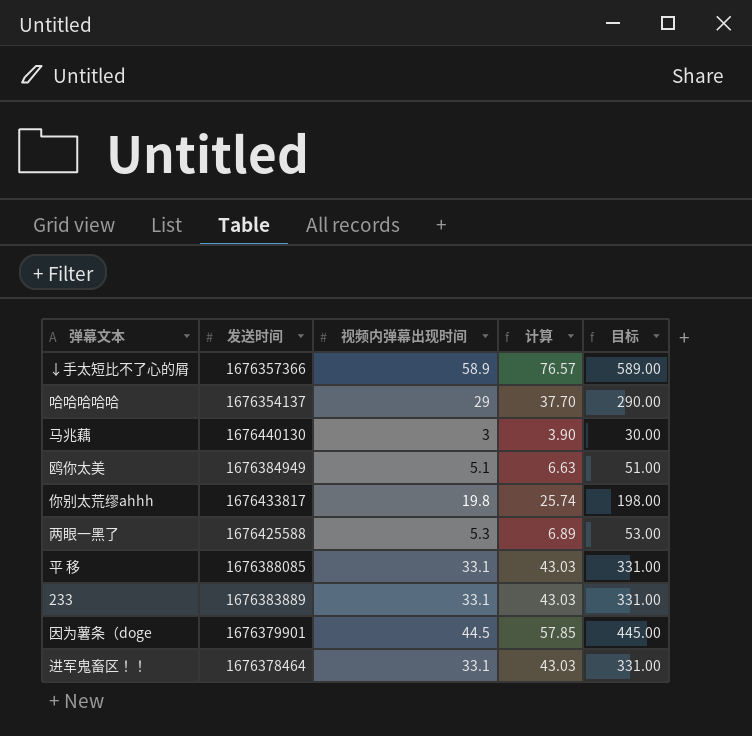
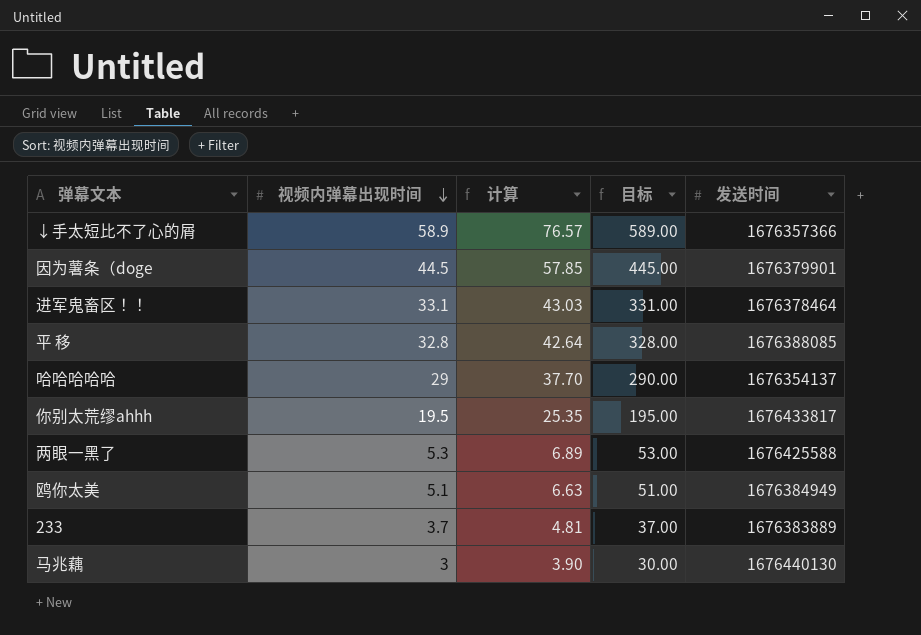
row order: none -> 视频内弹幕出现时间 descending
column 发送时间 | position: 2 -> 5
平 移 | 视频内弹幕出现时间: 33.1 -> 32.8
平 移 | 计算: 43.03 -> 42.64
平 移 | 目标: 331.00 -> 328.00
你别太荒缪ahhh | 视频内弹幕出现时间: 19.8 -> 19.5
你别太荒缪ahhh | 计算: 25.74 -> 25.35
你别太荒缪ahhh | 目标: 198.00 -> 195.00
233 | 视频内弹幕出现时间: 33.1 -> 3.7
233 | 计算: 43.03 -> 4.81
233 | 目标: 331.00 -> 37.00

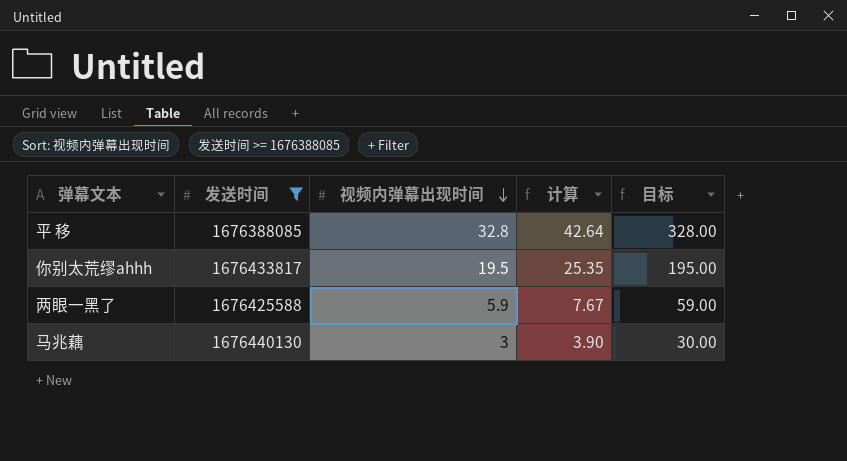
filter: none -> 发送时间 >= 1676388085
column 发送时间 | position: 5 -> 2
两眼一黑了 | 视频内弹幕出现时间: 5.3 -> 5.9
两眼一黑了 | 计算: 6.89 -> 7.67
两眼一黑了 | 目标: 53.00 -> 59.00

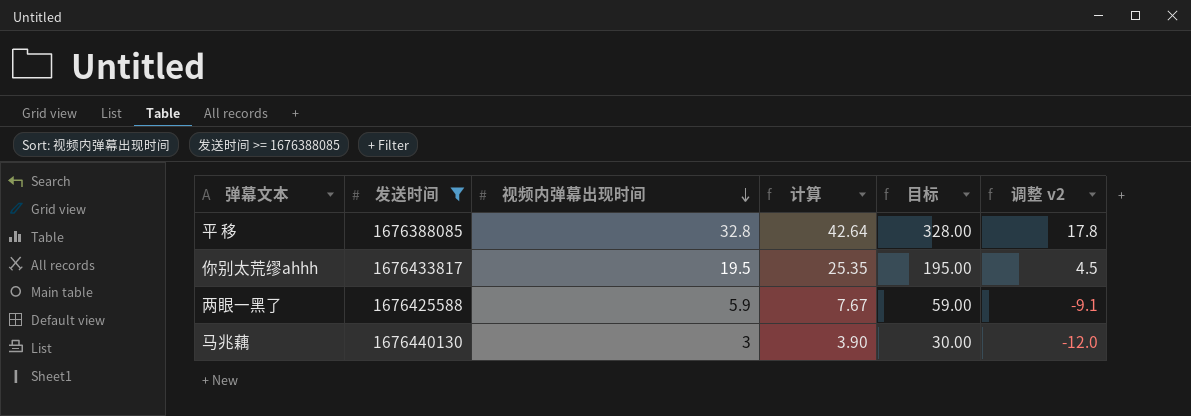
column 调整 v2 | formula: none -> [视频内弹幕出现时间] - 15

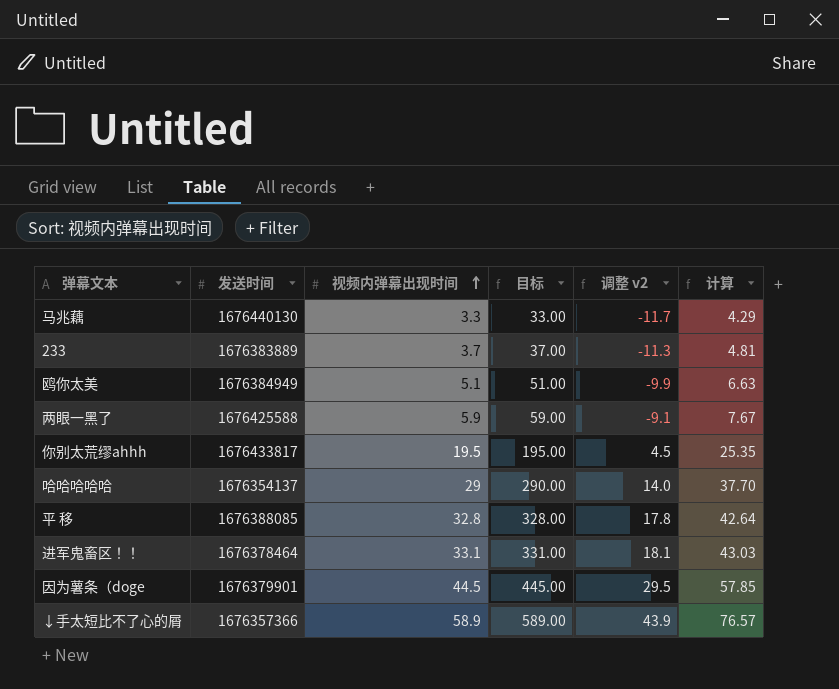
filter: 发送时间 >= 1676388085 -> none
row order: 视频内弹幕出现时间 descending -> 视频内弹幕出现时间 ascending
column 计算 | position: 4 -> 6
马兆藕 | 视频内弹幕出现时间: 3 -> 3.3
马兆藕 | 目标: 30.00 -> 33.00
马兆藕 | 调整 v2: -12.0 -> -11.7
马兆藕 | 计算: 3.90 -> 4.29

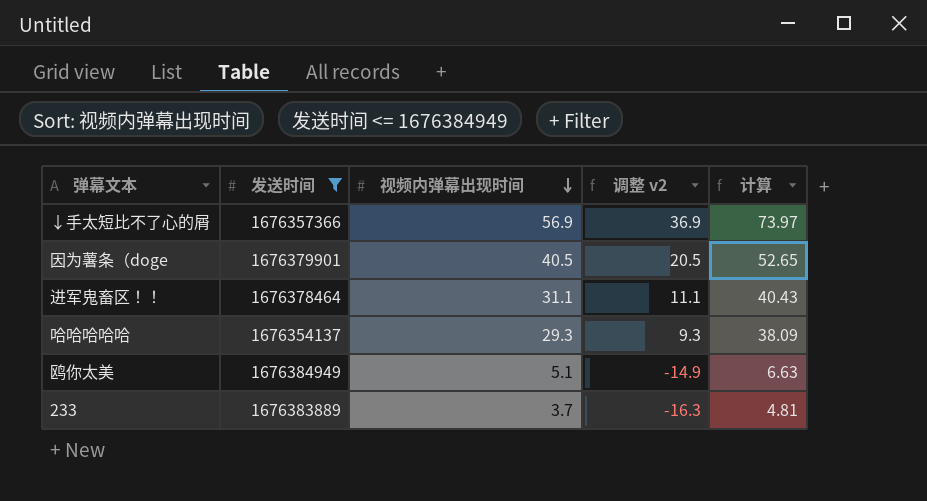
filter: none -> 发送时间 <= 1676384949
row order: 视频内弹幕出现时间 ascending -> 视频内弹幕出现时间 descending
column 目标 | formula: [视频内弹幕出现时间] * 10 -> none
column 调整 v2 | formula: [视频内弹幕出现时间] - 15 -> [视频内弹幕出现时间] - 20
↓手太短比不了心的屑 | 视频内弹幕出现时间: 58.9 -> 56.9
↓手太短比不了心的屑 | 计算: 76.57 -> 73.97
因为薯条（doge | 视频内弹幕出现时间: 44.5 -> 40.5
因为薯条（doge | 计算: 57.85 -> 52.65
进军鬼畜区！！ | 视频内弹幕出现时间: 33.1 -> 31.1
进军鬼畜区！！ | 计算: 43.03 -> 40.43
哈哈哈哈哈 | 视频内弹幕出现时间: 29 -> 29.3
哈哈哈哈哈 | 计算: 37.70 -> 38.09

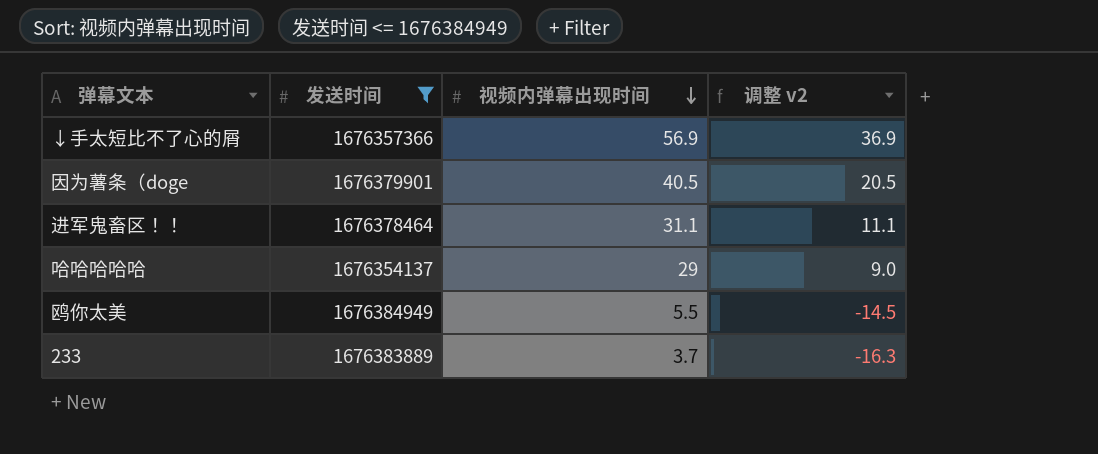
column 计算 | formula: [视频内弹幕出现时间] * 1.3 -> none
哈哈哈哈哈 | 视频内弹幕出现时间: 29.3 -> 29
哈哈哈哈哈 | 调整 v2: 9.3 -> 9.0
鸥你太美 | 视频内弹幕出现时间: 5.1 -> 5.5
鸥你太美 | 调整 v2: -14.9 -> -14.5

